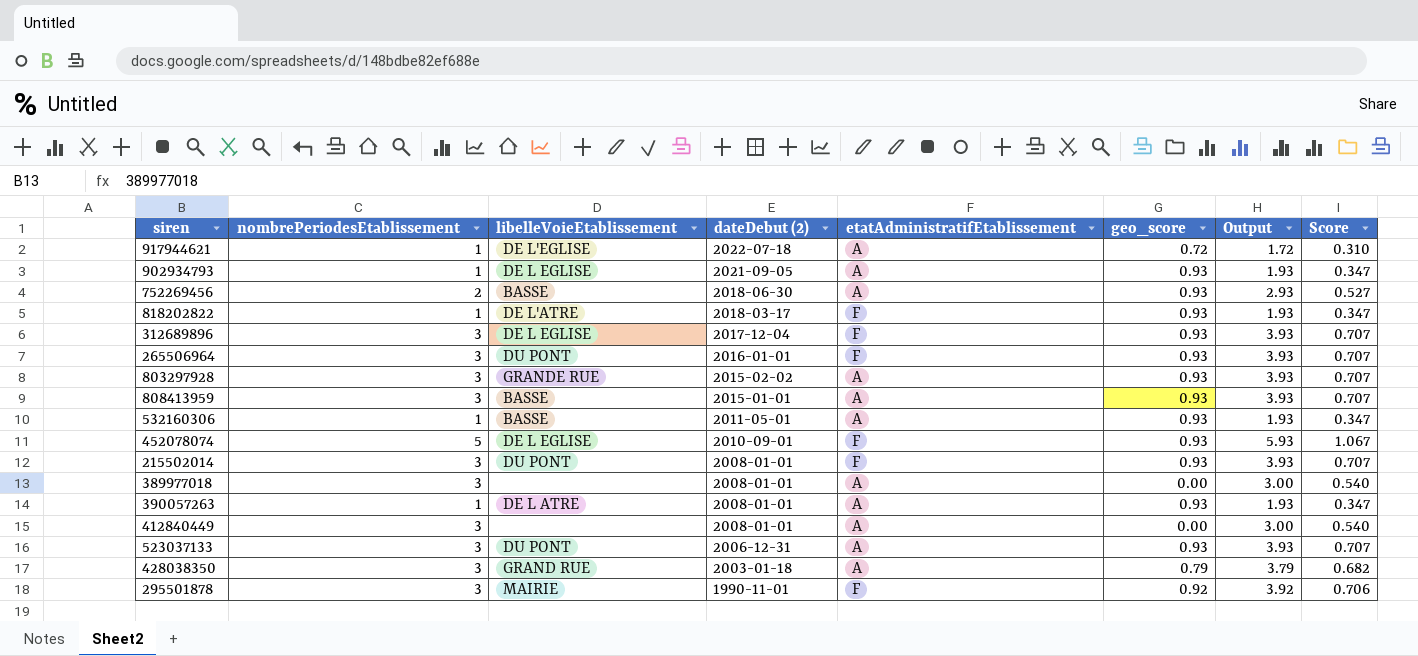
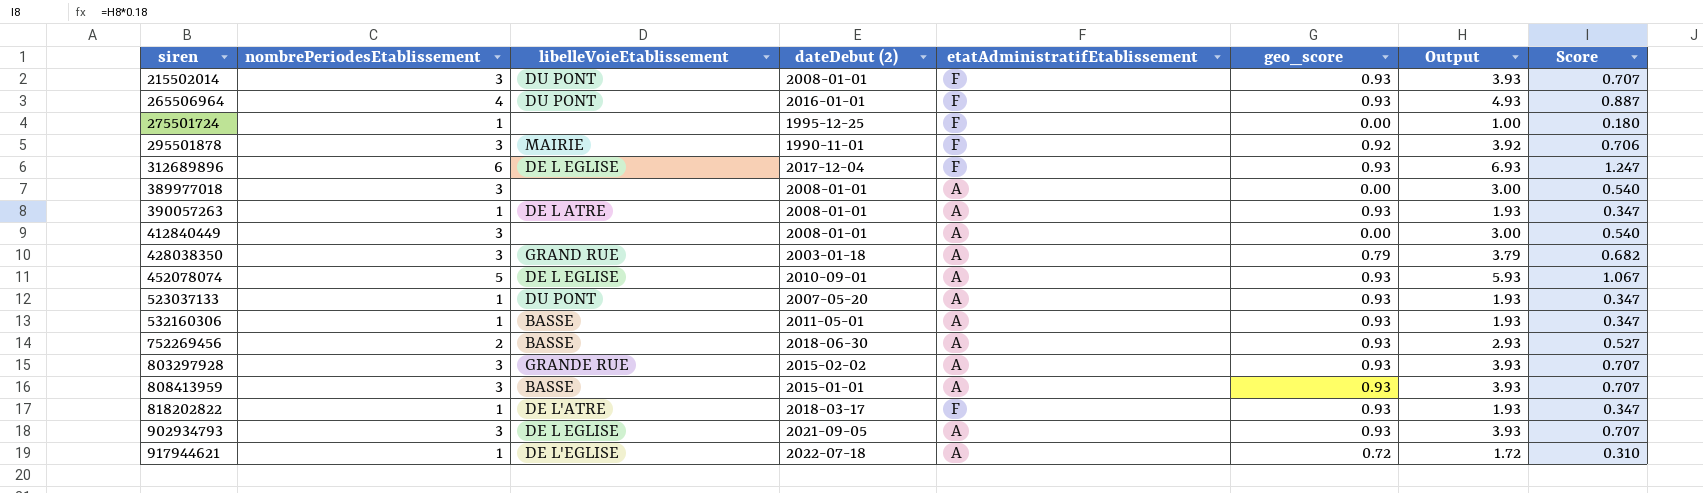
row order: dateDebut (2) descending -> siren ascending
265506964 | nombrePeriodesEtablissement: 3 -> 4
265506964 | Output: 3.93 -> 4.93
265506964 | Score: 0.707 -> 0.887
row 275501724: none -> 1 | none | 1995-12-25 | F | 0.00 | 1.00 | 0.180
312689896 | nombrePeriodesEtablissement: 3 -> 6
312689896 | Output: 3.93 -> 6.93
312689896 | Score: 0.707 -> 1.247
452078074 | etatAdministratifEtablissement: F -> A
523037133 | nombrePeriodesEtablissement: 3 -> 1
523037133 | dateDebut (2): 2006-12-31 -> 2007-05-20
523037133 | Output: 3.93 -> 1.93
523037133 | Score: 0.707 -> 0.347
902934793 | nombrePeriodesEtablissement: 1 -> 3
902934793 | Output: 1.93 -> 3.93
902934793 | Score: 0.347 -> 0.707

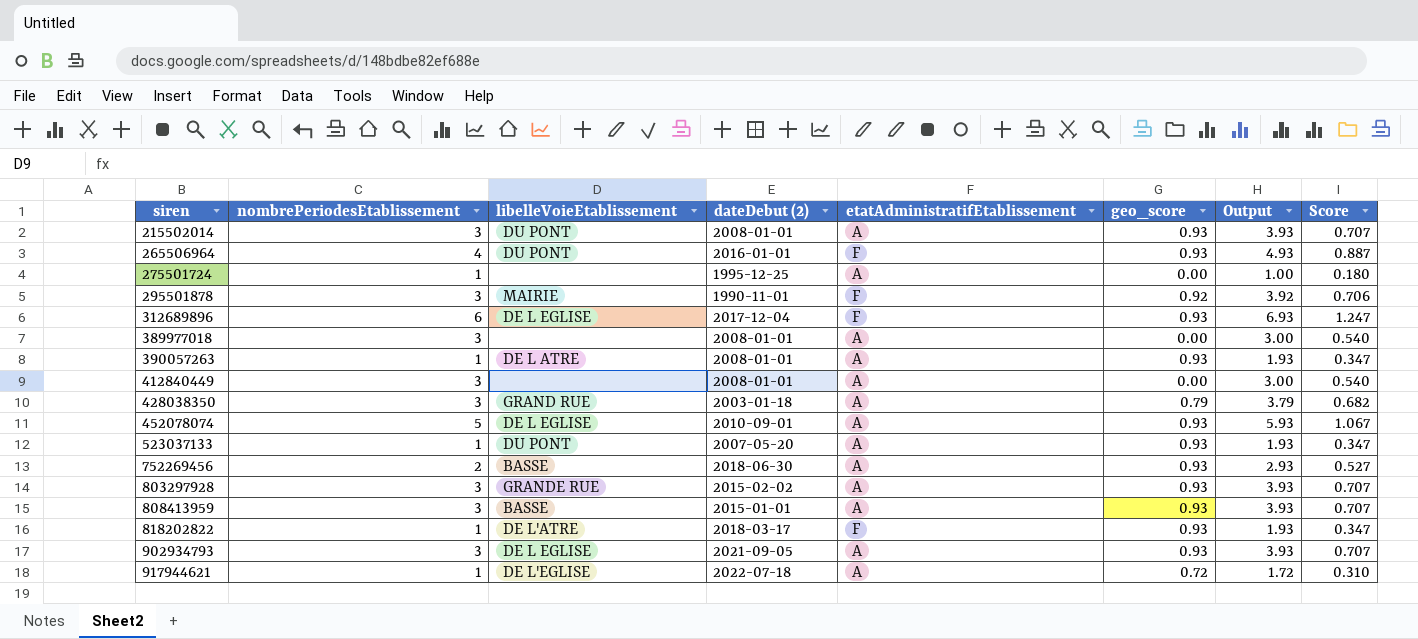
row 532160306: 1 | BASSE | 2011-05-01 | A | 0.93 | 1.93 | 0.347 -> none
215502014 | etatAdministratifEtablissement: F -> A
275501724 | etatAdministratifEtablissement: F -> A

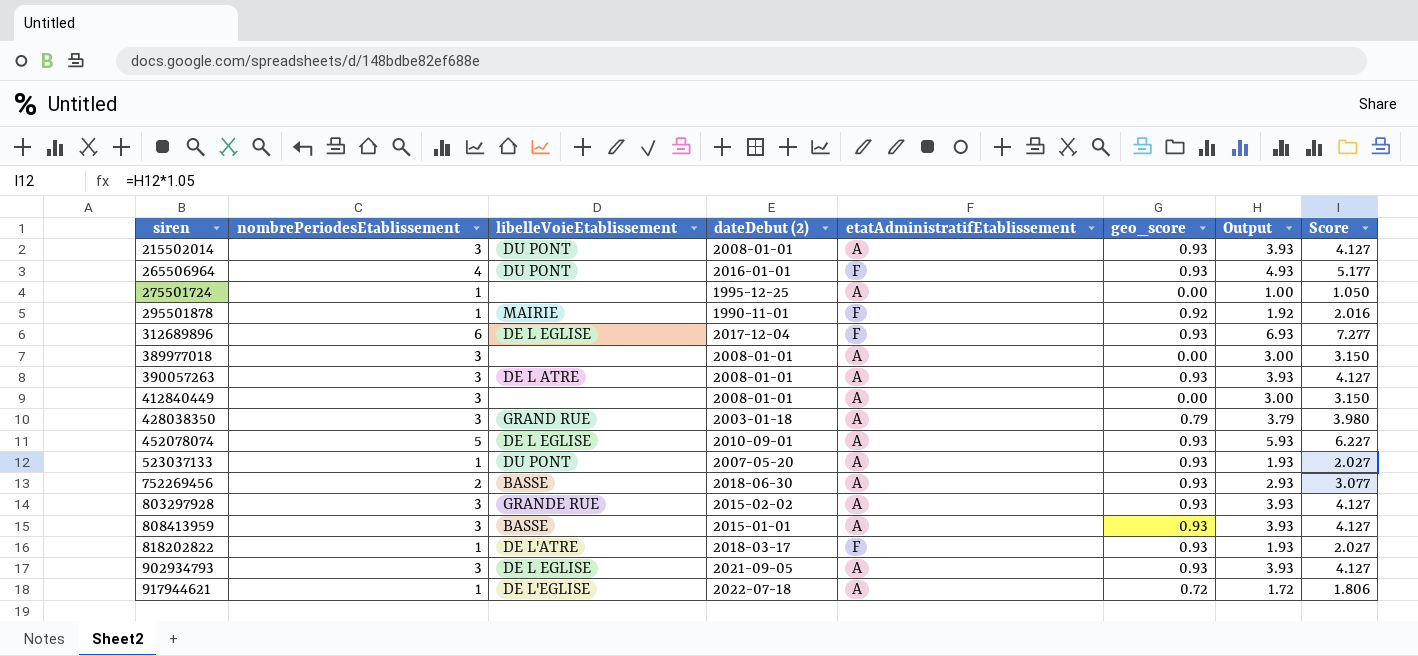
column Score | formula: [Output] * 0.18 -> [Output] * 1.05
295501878 | nombrePeriodesEtablissement: 3 -> 1
295501878 | Output: 3.92 -> 1.92
390057263 | nombrePeriodesEtablissement: 1 -> 3
390057263 | Output: 1.93 -> 3.93

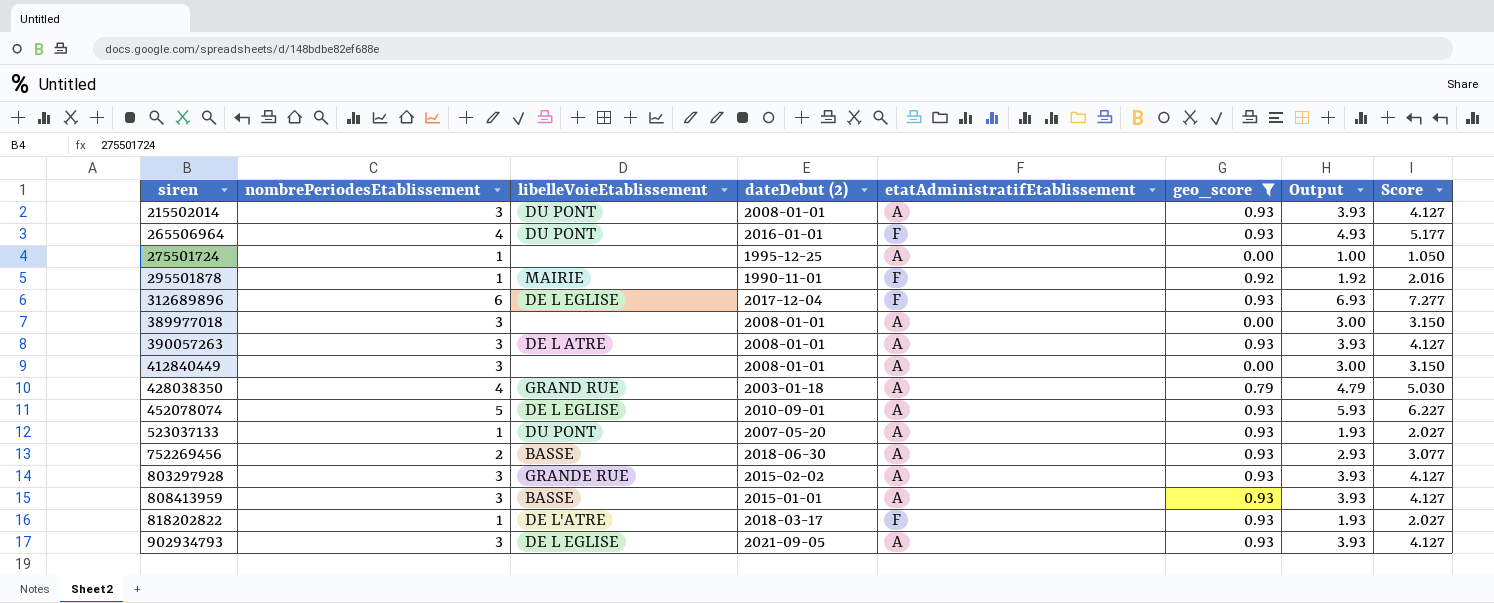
filter: none -> geo_score != 0.72
428038350 | nombrePeriodesEtablissement: 3 -> 4
428038350 | Output: 3.79 -> 4.79
428038350 | Score: 3.980 -> 5.030

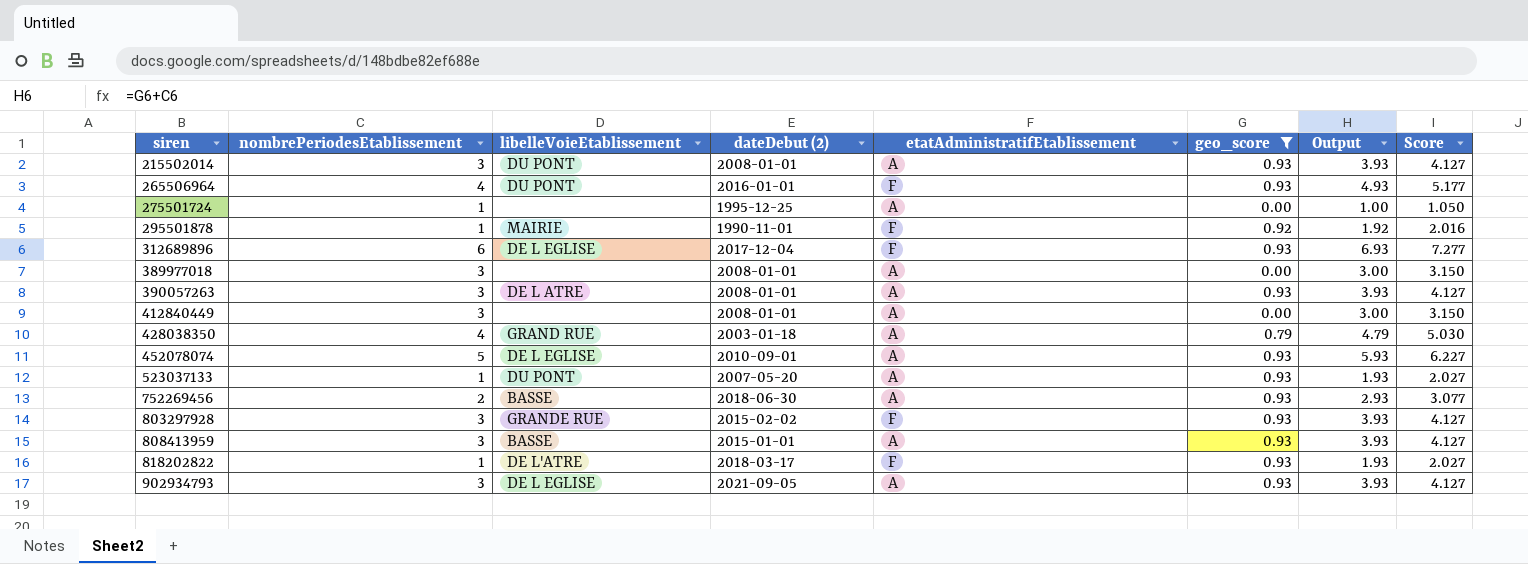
803297928 | etatAdministratifEtablissement: A -> F

